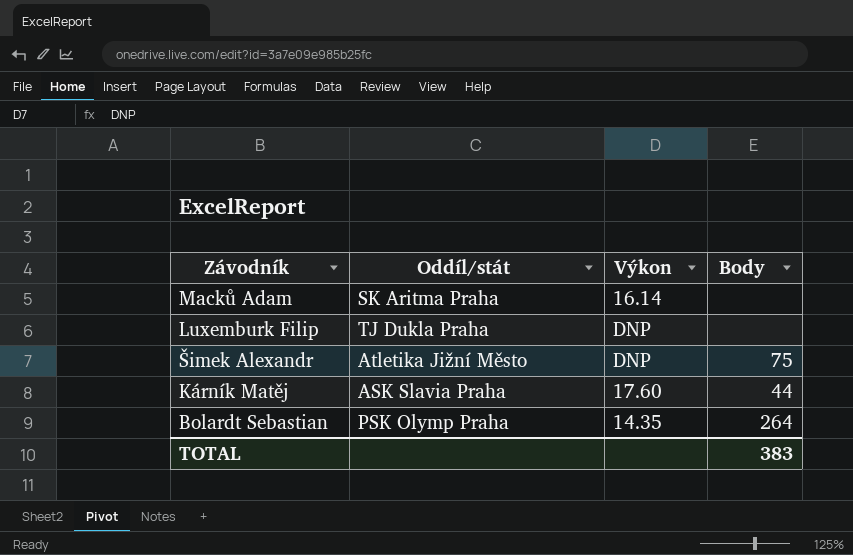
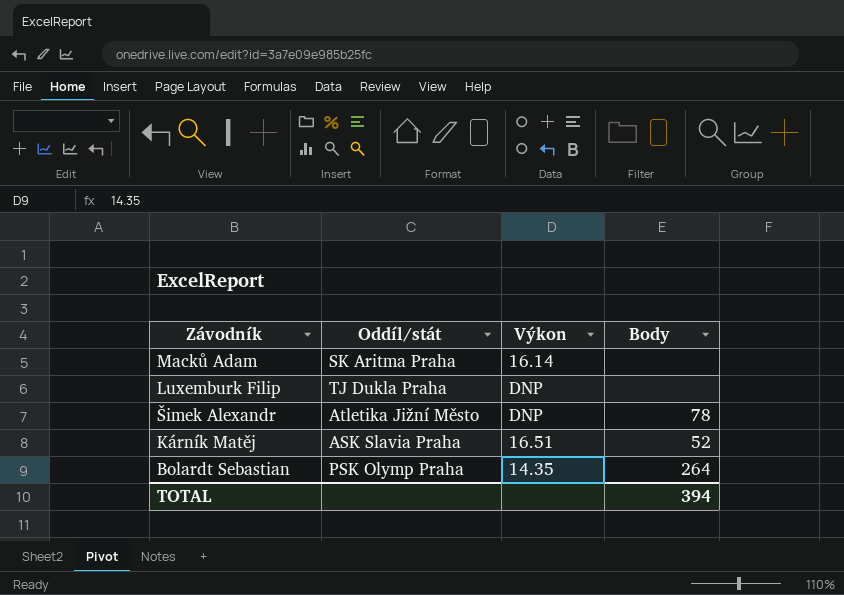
Šimek Alexandr | Body: 75 -> 78
Kárník Matěj | Výkon: 17.60 -> 16.51
Kárník Matěj | Body: 44 -> 52
TOTAL | Body: 383 -> 394

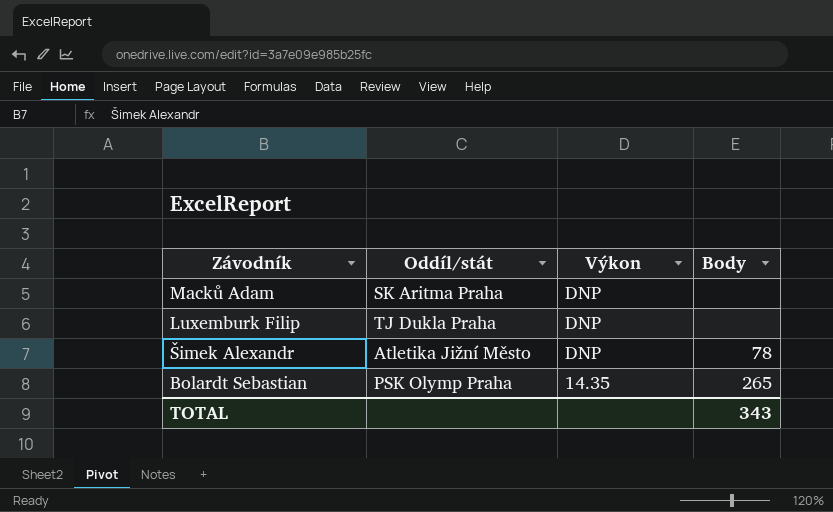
row Kárník Matěj: ASK Slavia Praha | 16.51 | 52 -> none
Macků Adam | Výkon: 16.14 -> DNP
Bolardt Sebastian | Body: 264 -> 265
TOTAL | Body: 394 -> 343

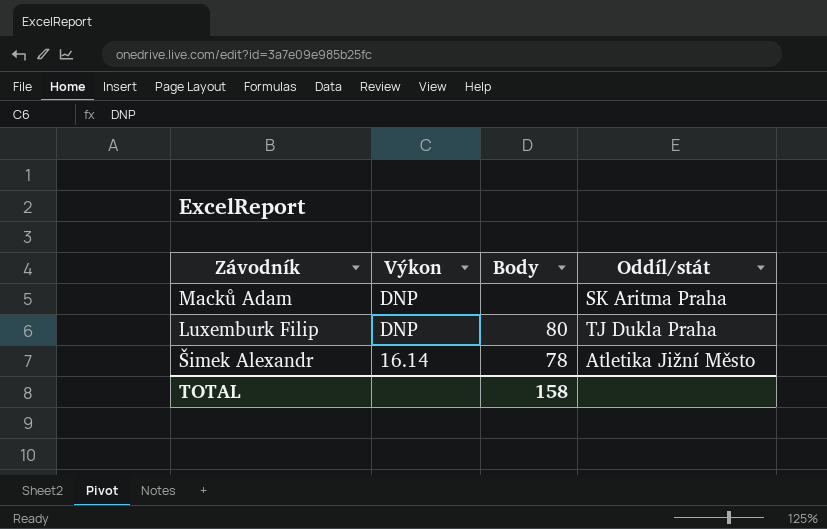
column Oddíl/stát | position: 2 -> 4
row Bolardt Sebastian: PSK Olymp Praha | 14.35 | 265 -> none
Luxemburk Filip | Body: none -> 80
Šimek Alexandr | Výkon: DNP -> 16.14
TOTAL | Body: 343 -> 158

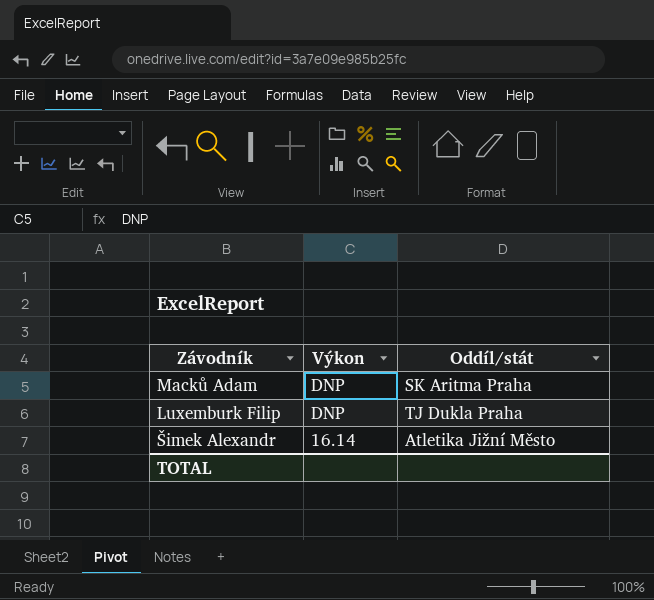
column Body | position: 3 -> none

